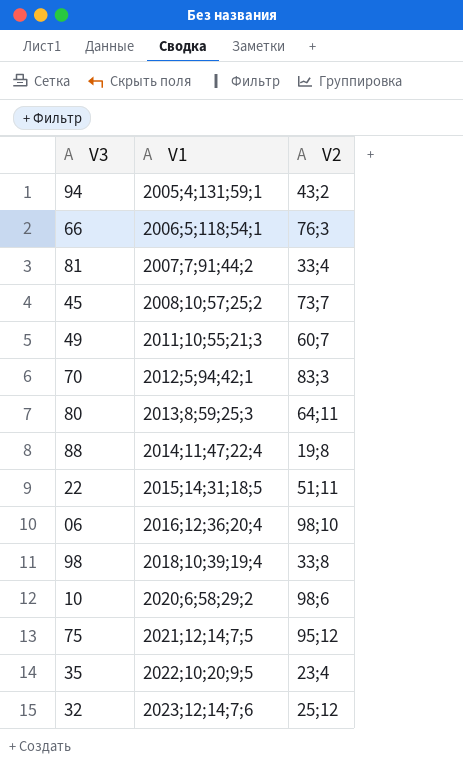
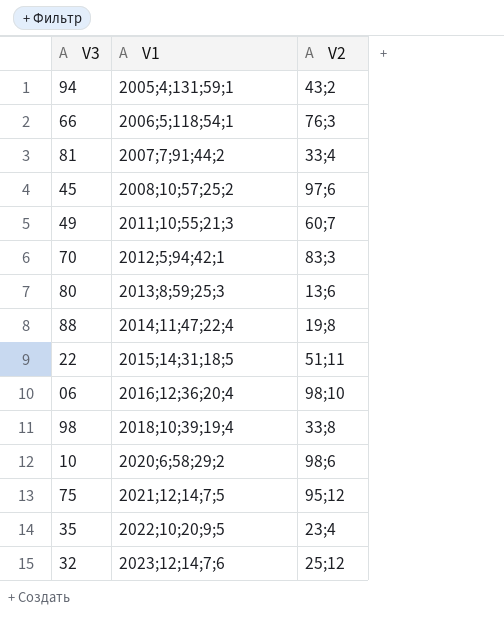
45 | V2: 73;7 -> 97;6
80 | V2: 64;11 -> 13;6

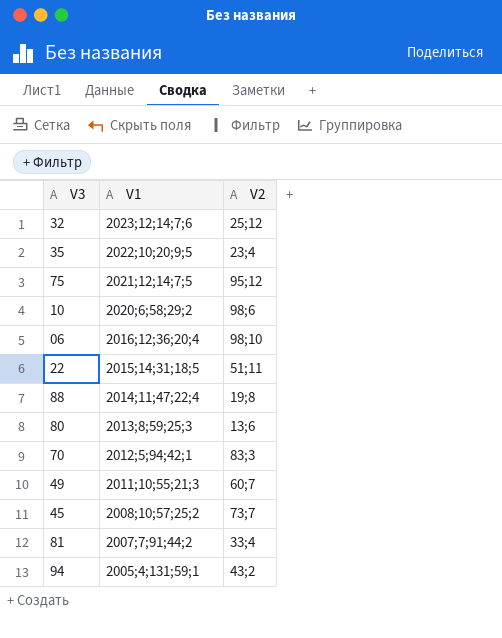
row order: V1 ascending -> V1 descending
row 66: 2006;5;118;54;1 | 76;3 -> none
row 98: 2018;10;39;19;4 | 33;8 -> none
45 | V2: 97;6 -> 73;7

